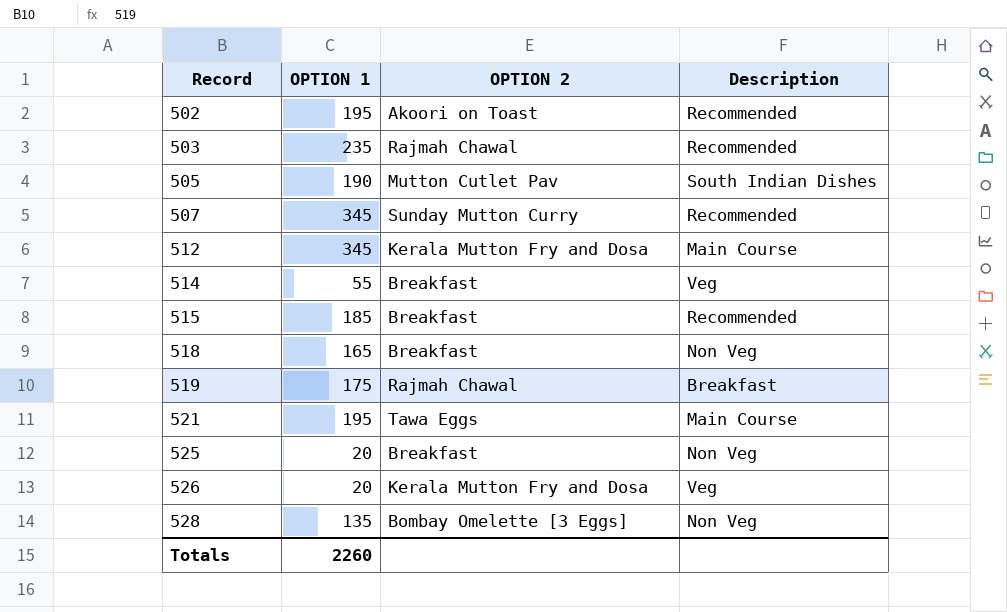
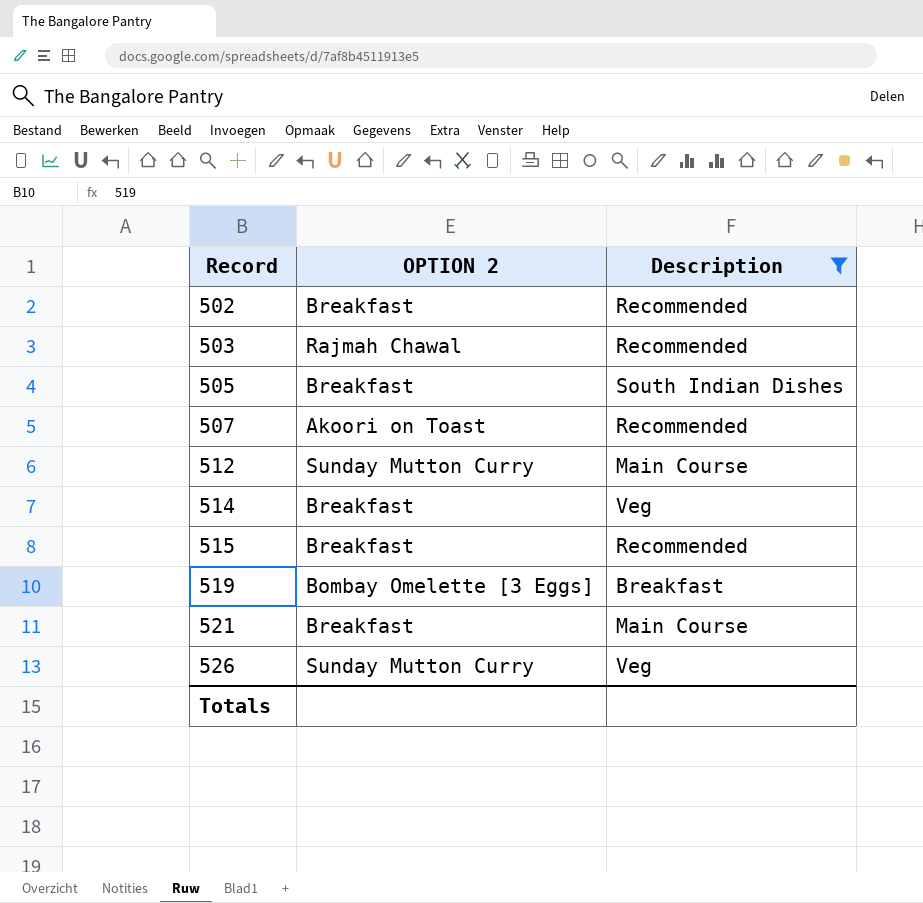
filter: none -> Description != Non Veg
column OPTION 1 | position: 2 -> none
502 | OPTION 2: Akoori on Toast -> Breakfast
505 | OPTION 2: Mutton Cutlet Pav -> Breakfast
507 | OPTION 2: Sunday Mutton Curry -> Akoori on Toast
512 | OPTION 2: Kerala Mutton Fry and Dosa -> Sunday Mutton Curry
519 | OPTION 2: Rajmah Chawal -> Bombay Omelette [3 Eggs]
521 | OPTION 2: Tawa Eggs -> Breakfast
526 | OPTION 2: Kerala Mutton Fry and Dosa -> Sunday Mutton Curry

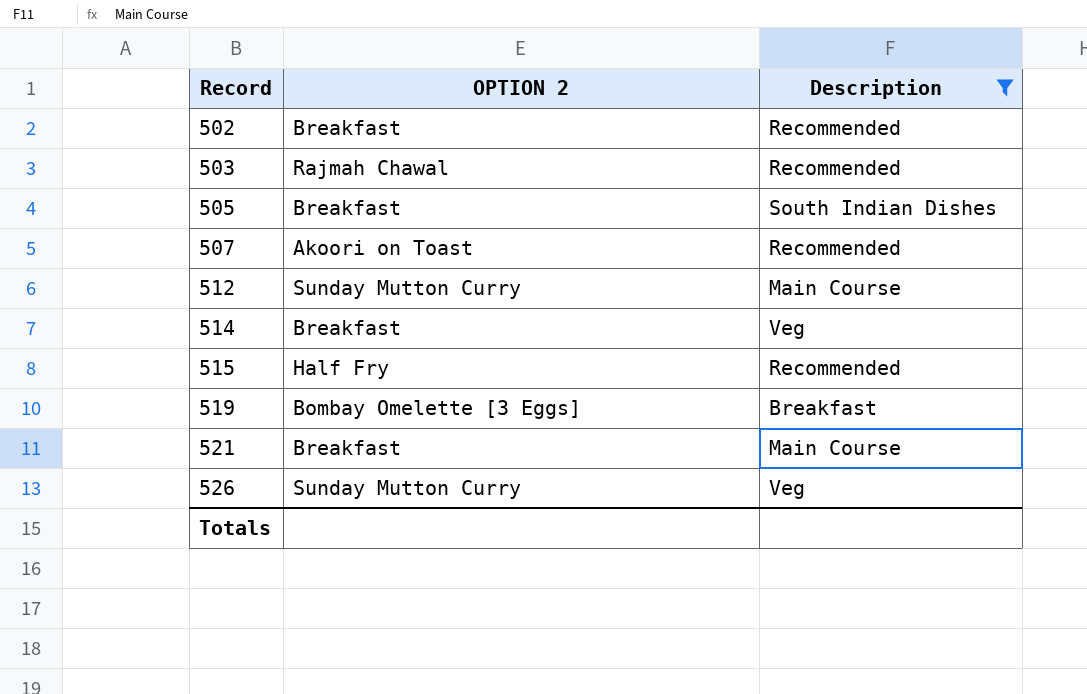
515 | OPTION 2: Breakfast -> Half Fry

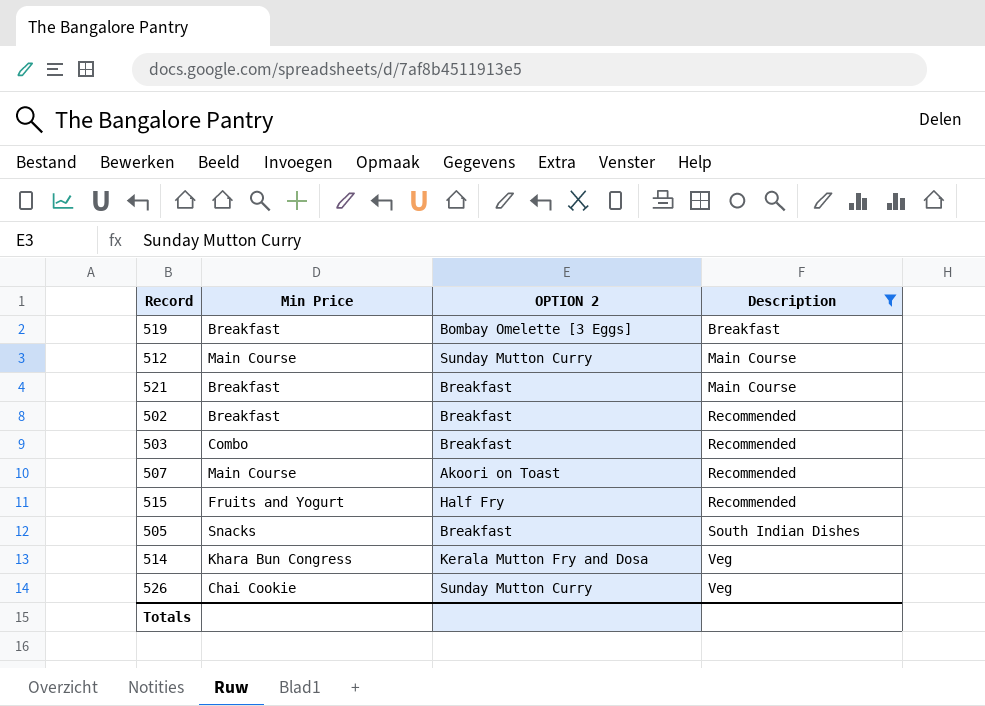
row order: Record ascending -> Description ascending
column Min Price | position: none -> 2
503 | OPTION 2: Rajmah Chawal -> Breakfast
514 | OPTION 2: Breakfast -> Kerala Mutton Fry and Dosa

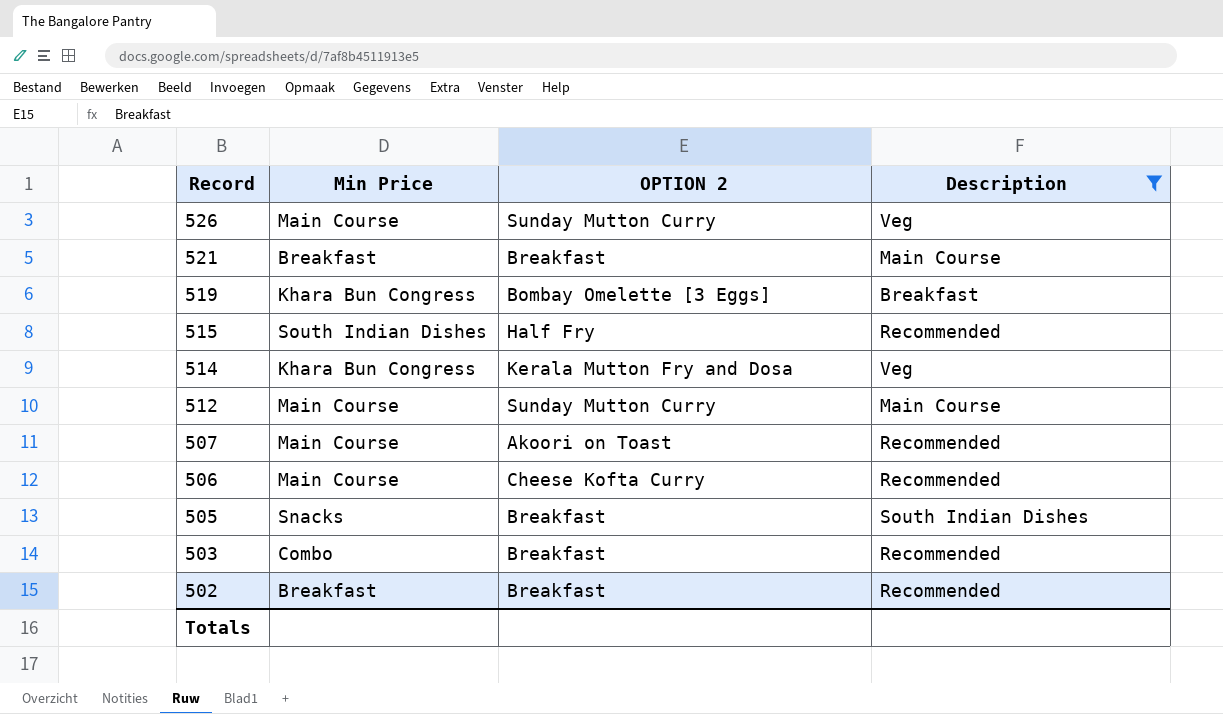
row order: Description ascending -> Record descending
526 | Min Price: Chai Cookie -> Main Course
519 | Min Price: Breakfast -> Khara Bun Congress
515 | Min Price: Fruits and Yogurt -> South Indian Dishes
row 506: none -> Main Course | Cheese Kofta Curry | Recommended

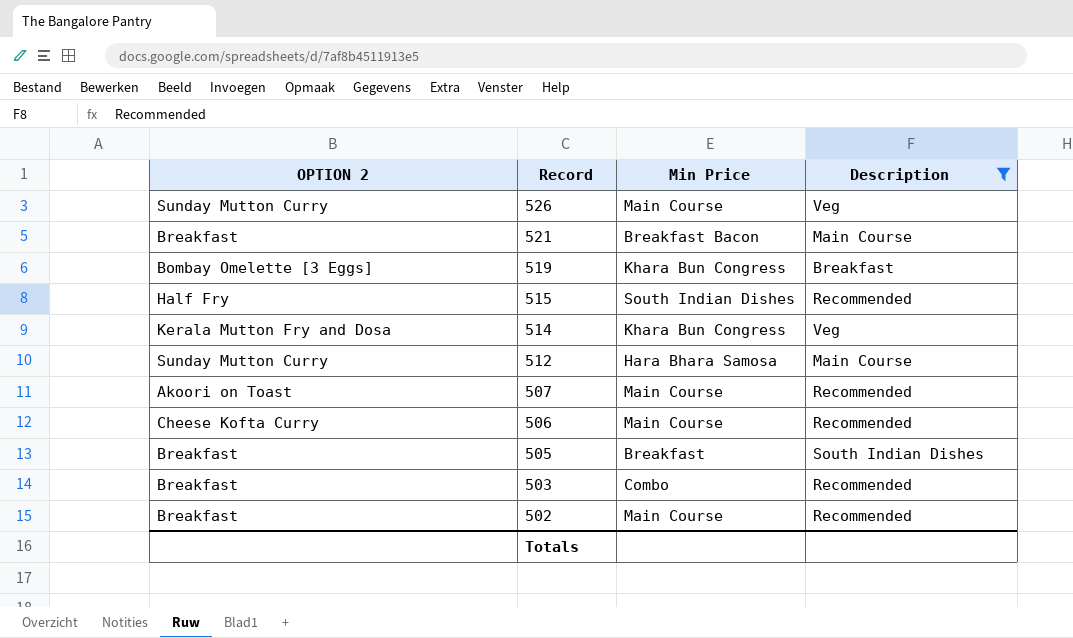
column OPTION 2 | position: 3 -> 1
521 | Min Price: Breakfast -> Breakfast Bacon
512 | Min Price: Main Course -> Hara Bhara Samosa
505 | Min Price: Snacks -> Breakfast
502 | Min Price: Breakfast -> Main Course

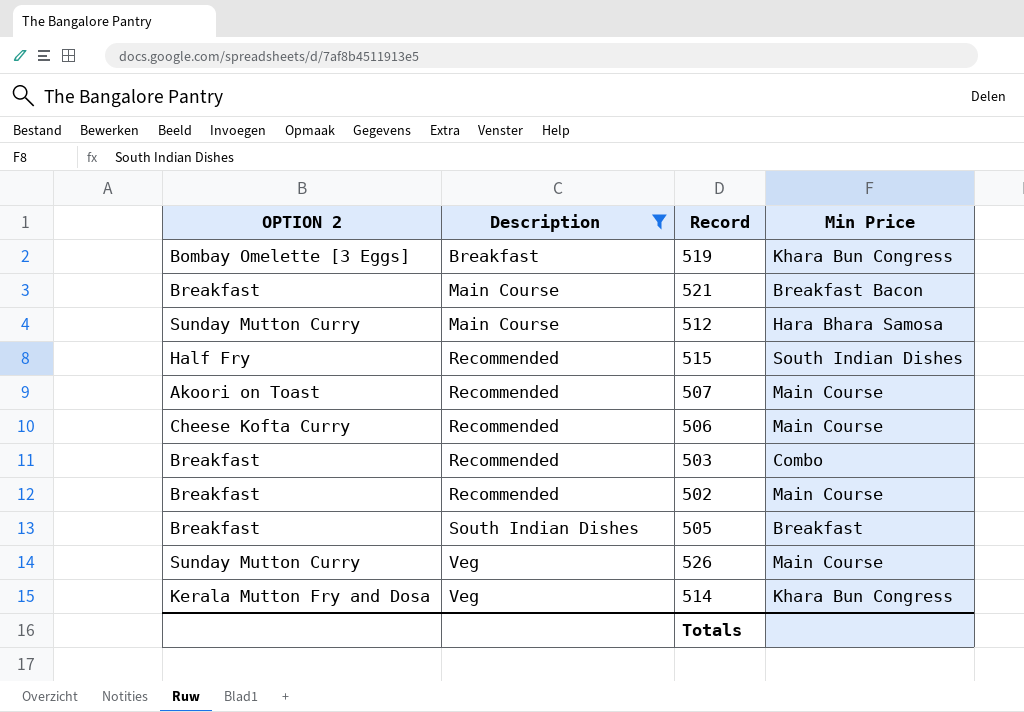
row order: Record descending -> Description ascending
column Description | position: 4 -> 2

